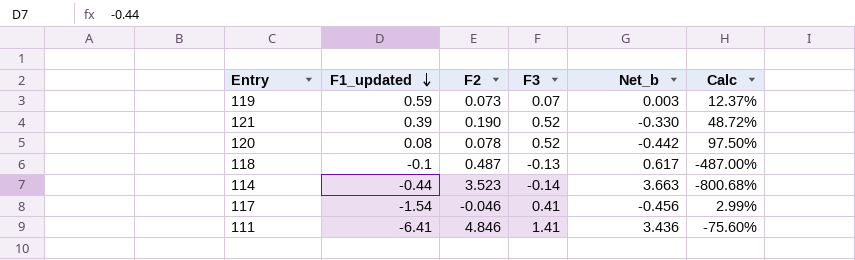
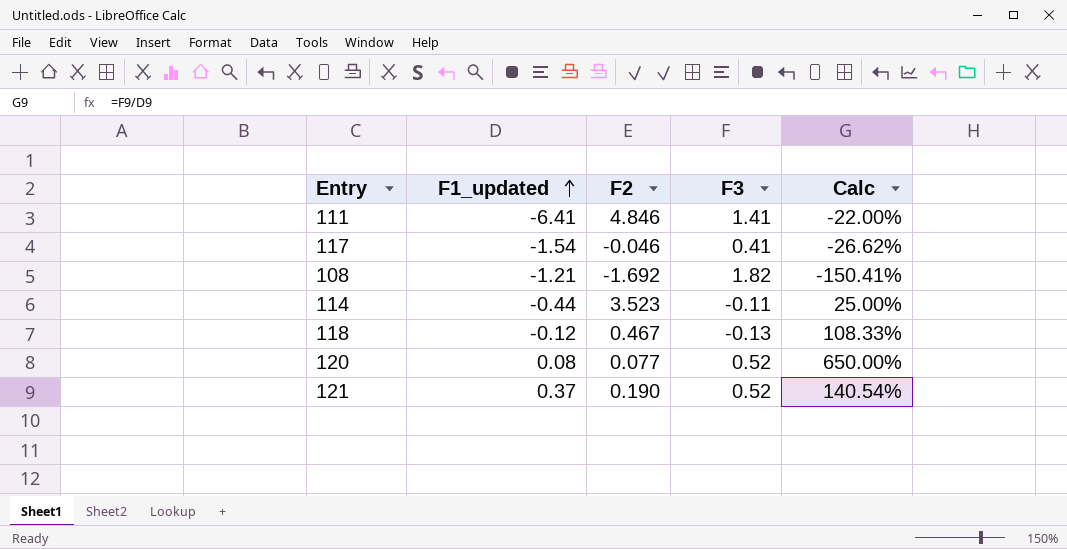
row order: F1_updated descending -> F1_updated ascending
column Net_b | formula: [F2] - [F3] -> none
column Calc | formula: [F2] / [F1_updated] -> [F3] / [F1_updated]
row 119: 0.59 | 0.073 | 0.07 | 0.003 | 12.37% -> none
row 108: none -> -1.21 | -1.692 | 1.82 | -150.41%
114 | F3: -0.14 -> -0.11
118 | F1_updated: -0.1 -> -0.12
118 | F2: 0.487 -> 0.467
120 | F2: 0.078 -> 0.077
121 | F1_updated: 0.39 -> 0.37

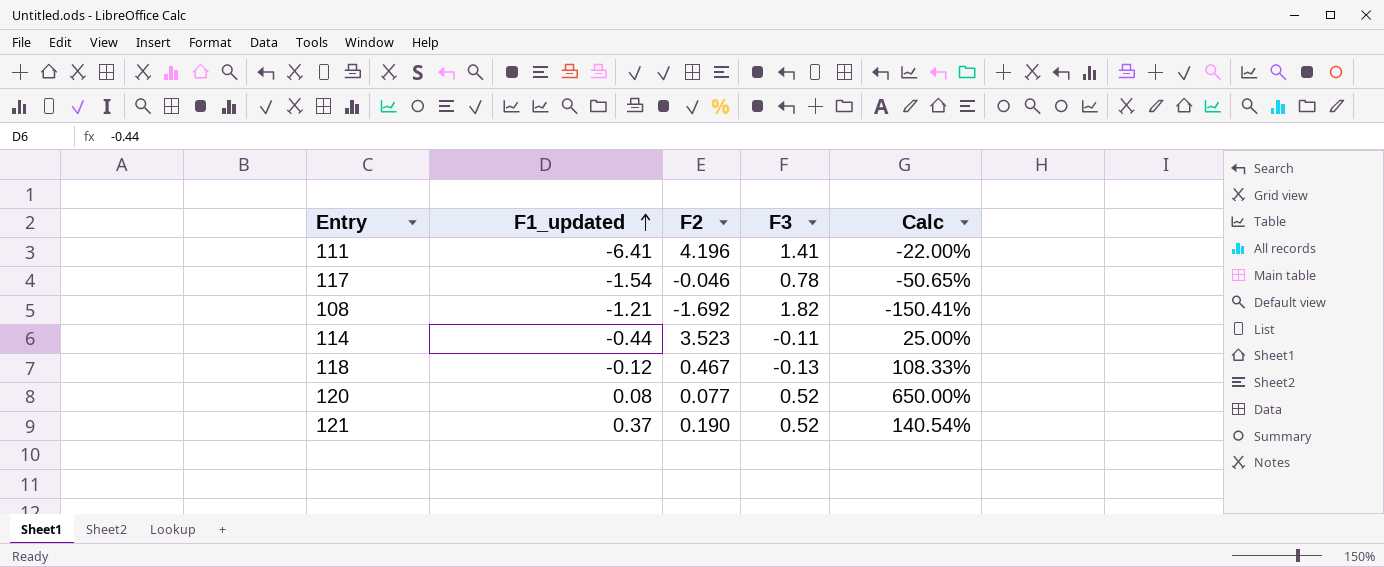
111 | F2: 4.846 -> 4.196
117 | F3: 0.41 -> 0.78
117 | Calc: -26.62% -> -50.65%

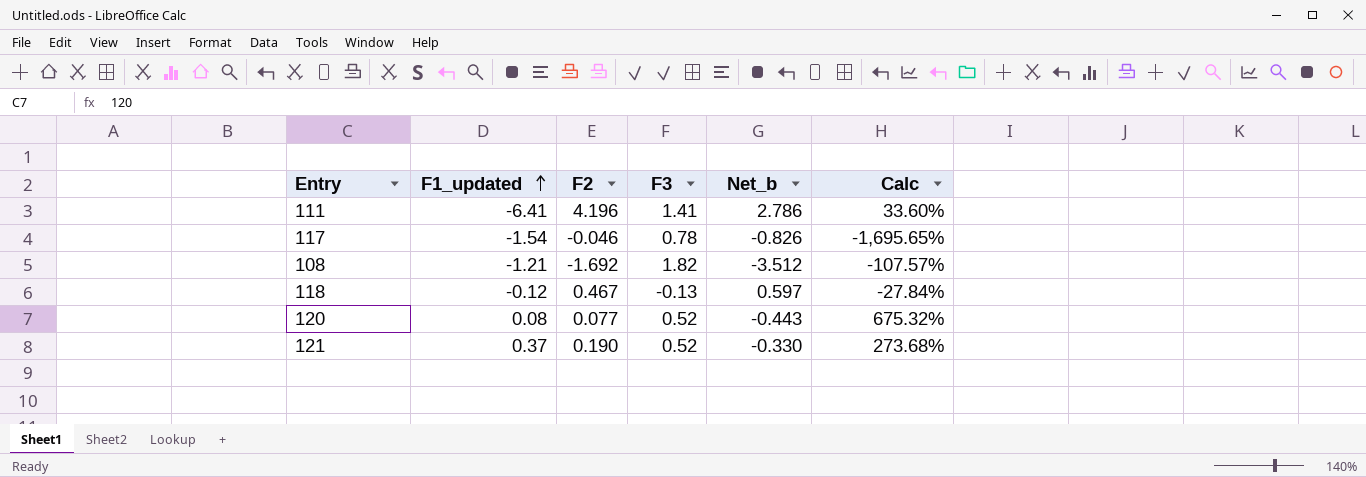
column Net_b | formula: none -> [F2] - [F3]
column Calc | formula: [F3] / [F1_updated] -> [F3] / [F2]
row 114: -0.44 | 3.523 | -0.11 | 25.00% -> none

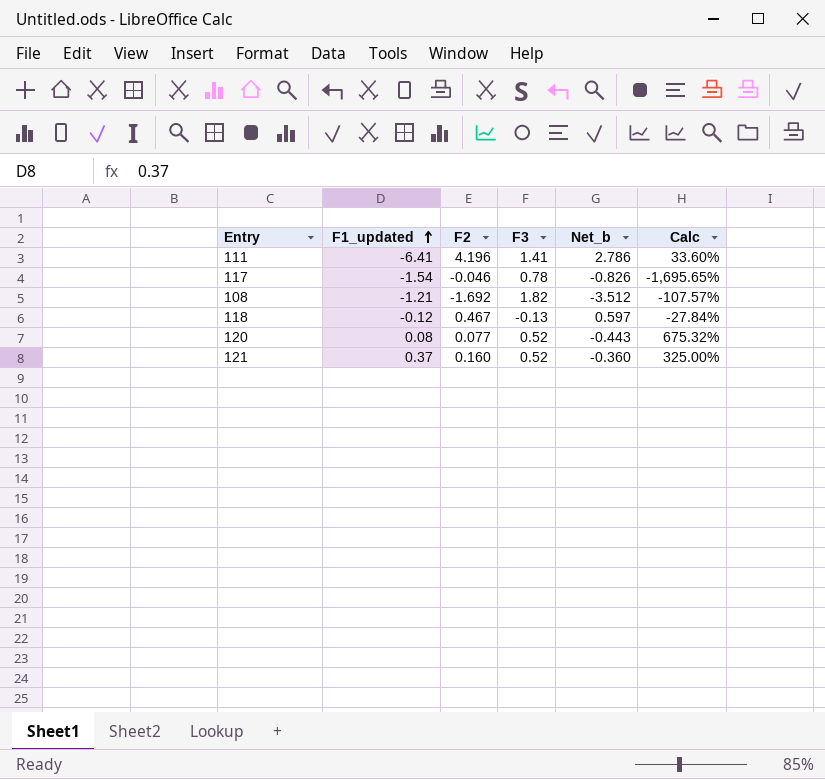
121 | F2: 0.190 -> 0.160
121 | Net_b: -0.330 -> -0.360
121 | Calc: 273.68% -> 325.00%

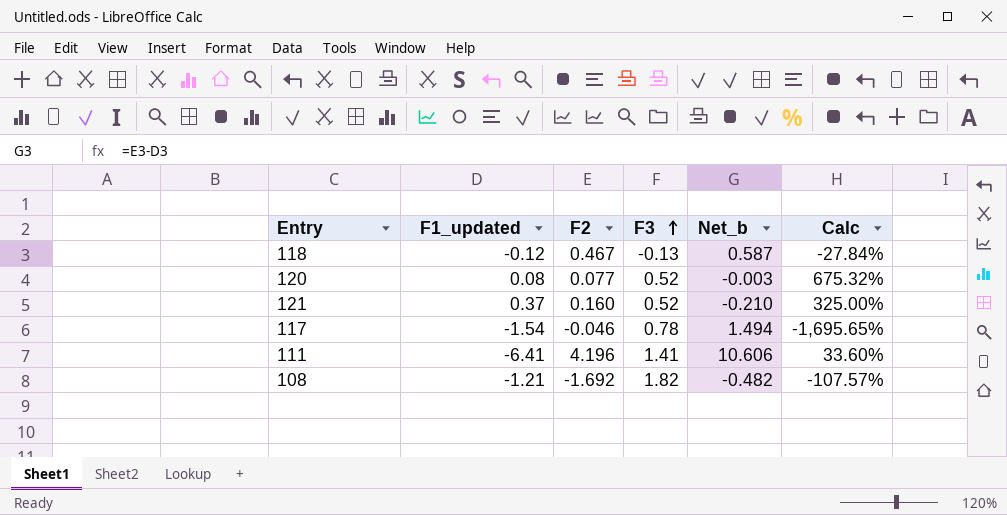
row order: F1_updated ascending -> F3 ascending
column Net_b | formula: [F2] - [F3] -> [F2] - [F1_updated]

